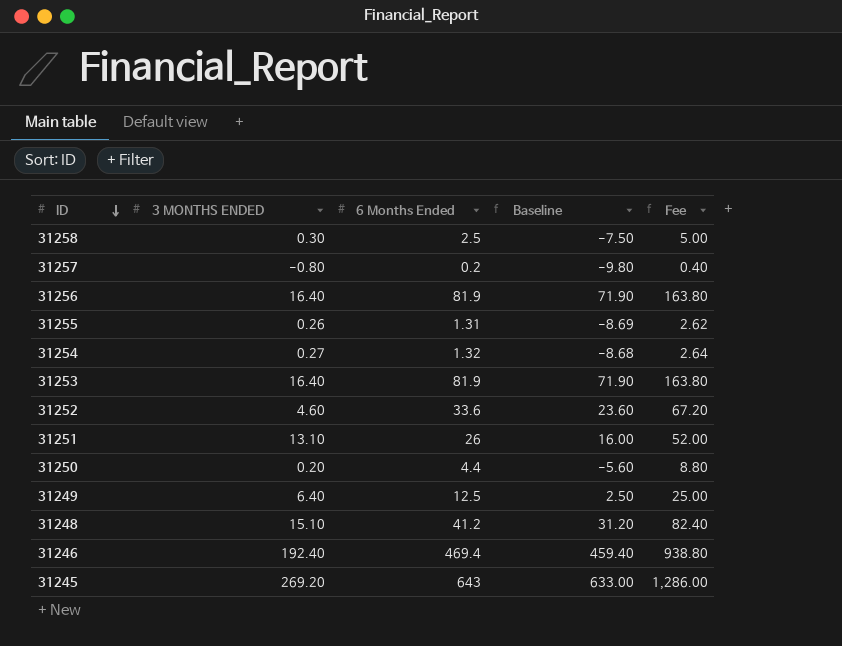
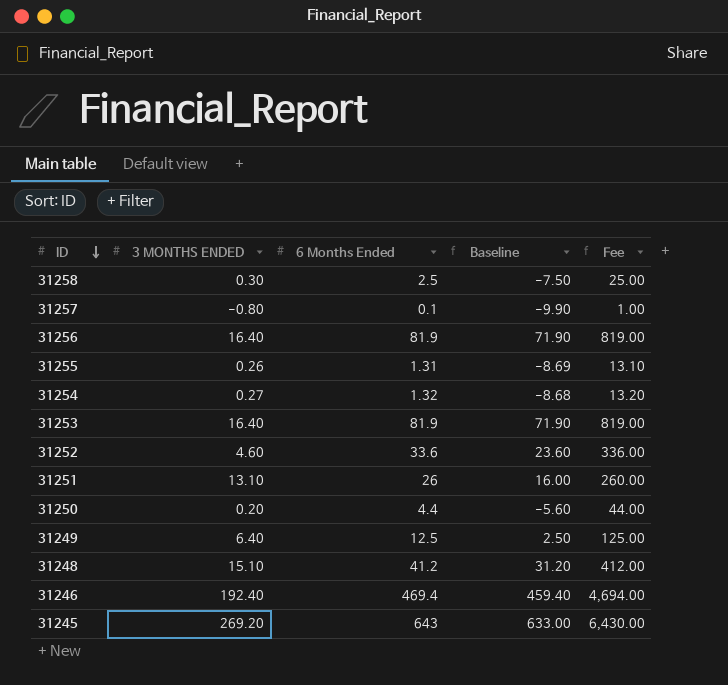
column Fee | formula: [6 Months Ended] * 2 -> [6 Months Ended] * 10
31257 | 6 Months Ended: 0.2 -> 0.1
31257 | Baseline: -9.80 -> -9.90

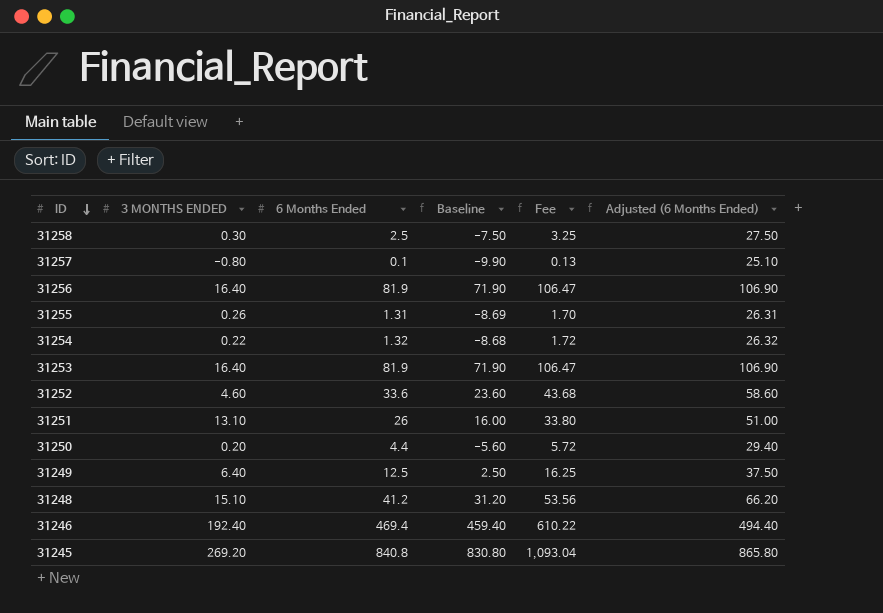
column Fee | formula: [6 Months Ended] * 10 -> [6 Months Ended] * 1.3
column Adjusted (6 Months Ended) | formula: none -> [6 Months Ended] + 25
31254 | 3 MONTHS ENDED: 0.27 -> 0.22
31245 | 6 Months Ended: 643 -> 840.8
31245 | Baseline: 633.00 -> 830.80

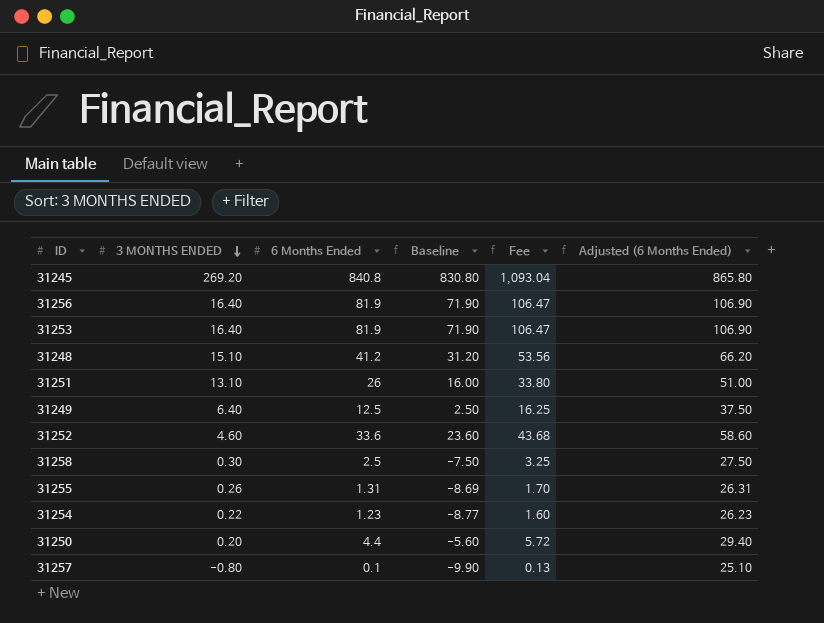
row order: ID descending -> 3 MONTHS ENDED descending
row 31246: 192.40 | 469.4 | 459.40 | 610.22 | 494.40 -> none
31254 | 6 Months Ended: 1.32 -> 1.23
31254 | Baseline: -8.68 -> -8.77
31254 | Fee: 1.72 -> 1.60
31254 | Adjusted (6 Months Ended): 26.32 -> 26.23

